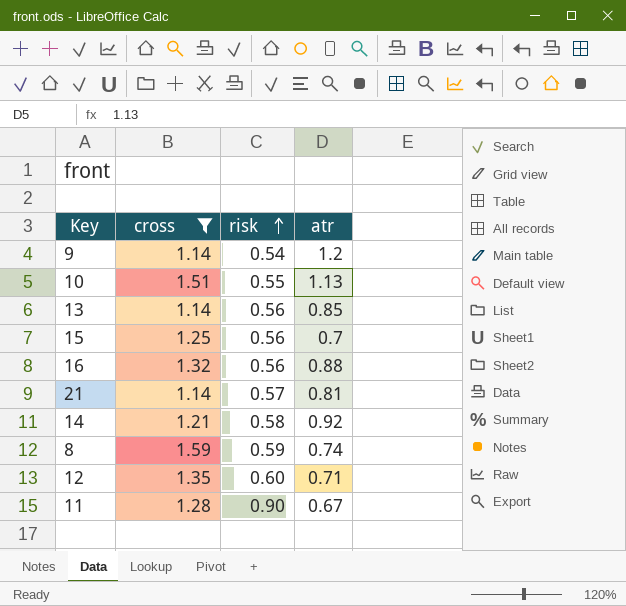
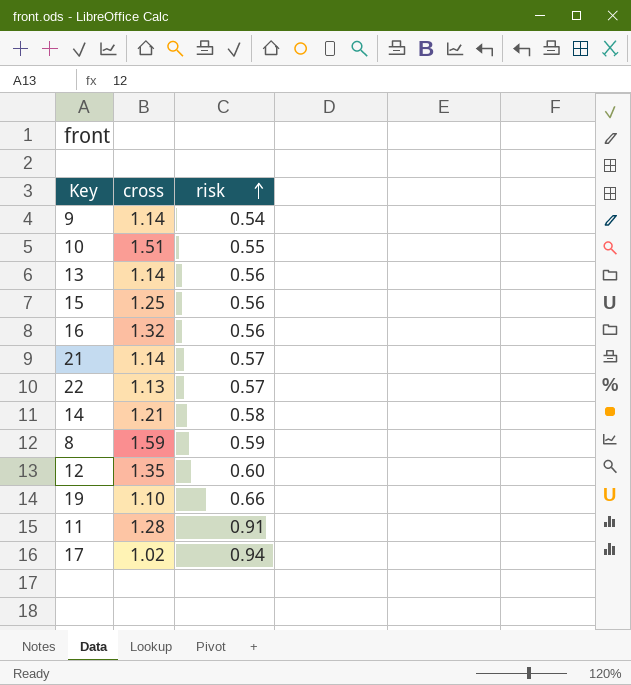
filter: cross >= 1.14 -> none
column atr | position: 4 -> none
11 | risk: 0.90 -> 0.91

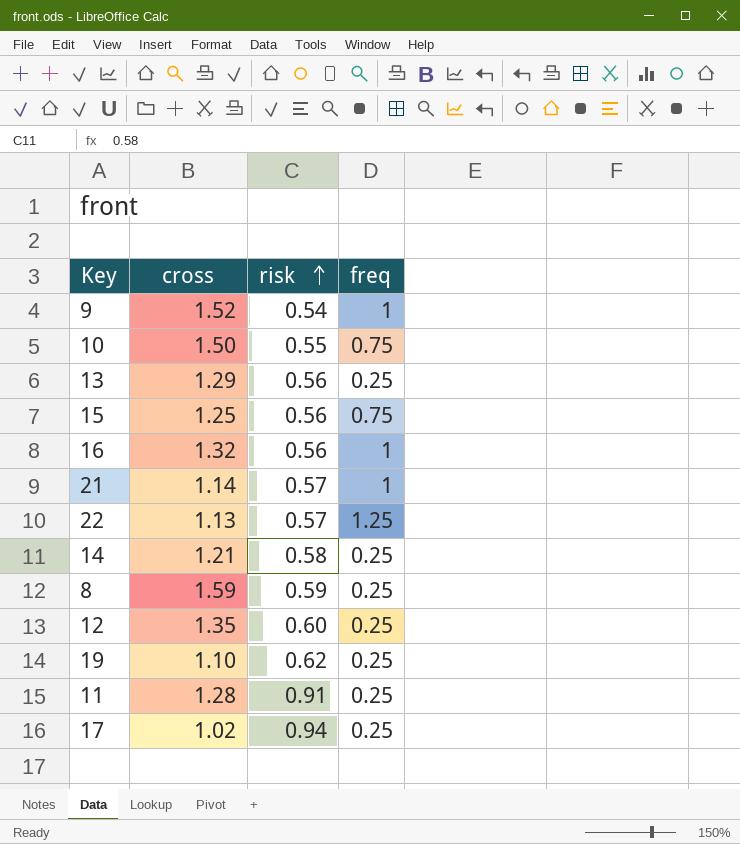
column freq | position: none -> 4
9 | cross: 1.14 -> 1.52
10 | cross: 1.51 -> 1.50
13 | cross: 1.14 -> 1.29
19 | risk: 0.66 -> 0.62

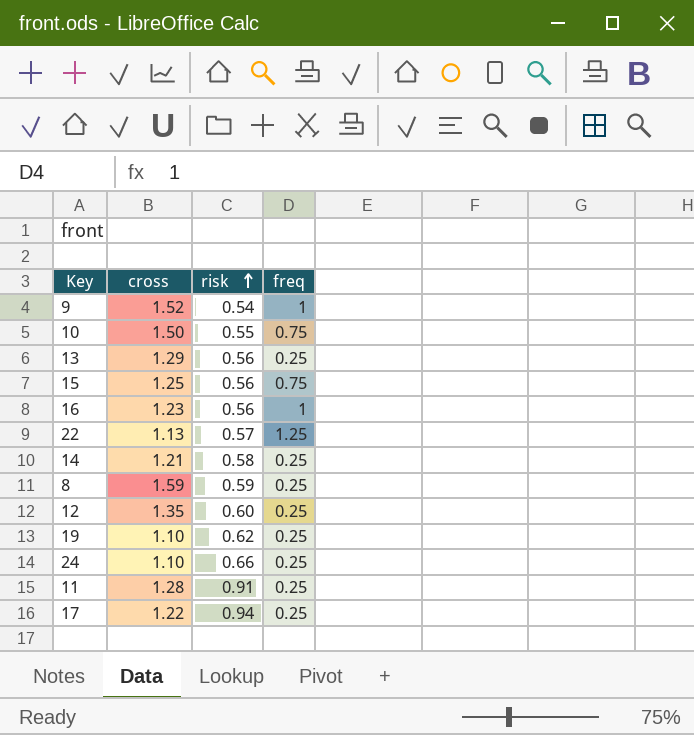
row 21: 1.14 | 0.57 | 1 -> none
16 | cross: 1.32 -> 1.23
row 24: none -> 1.10 | 0.66 | 0.25
17 | cross: 1.02 -> 1.22

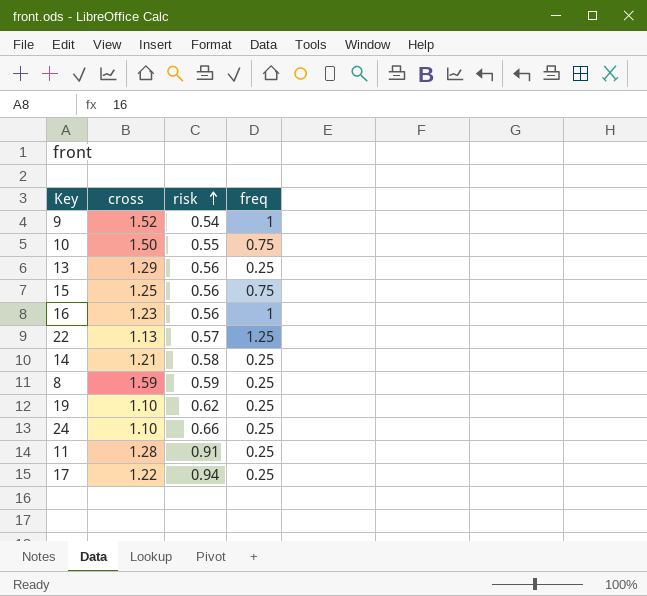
row 12: 1.35 | 0.60 | 0.25 -> none

